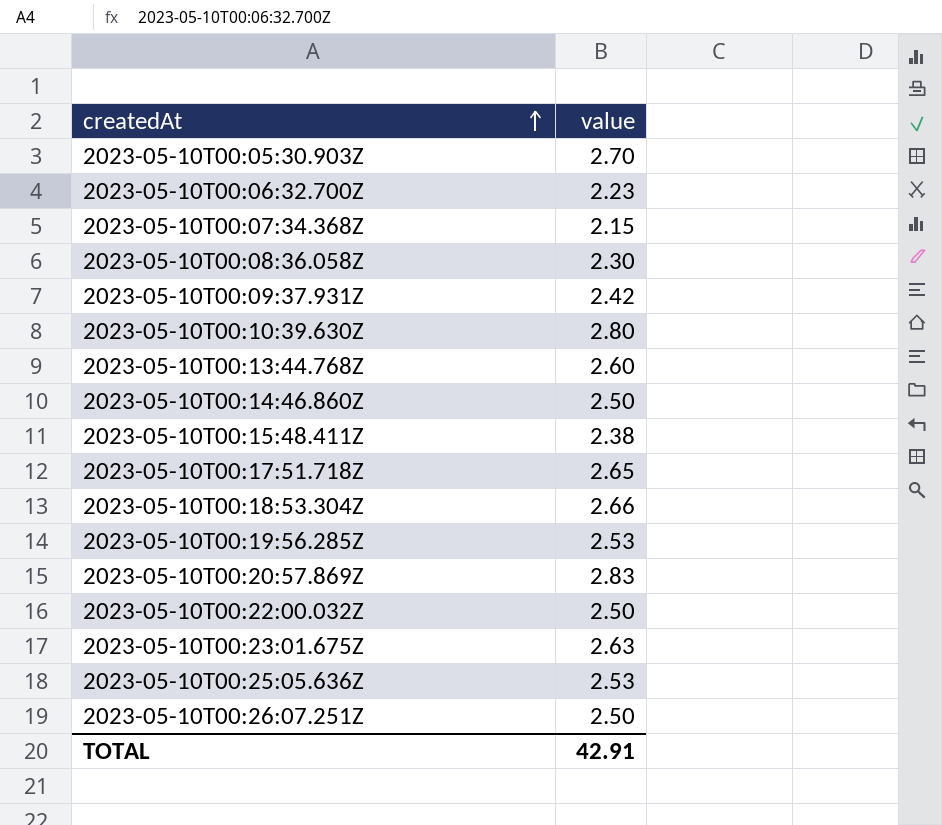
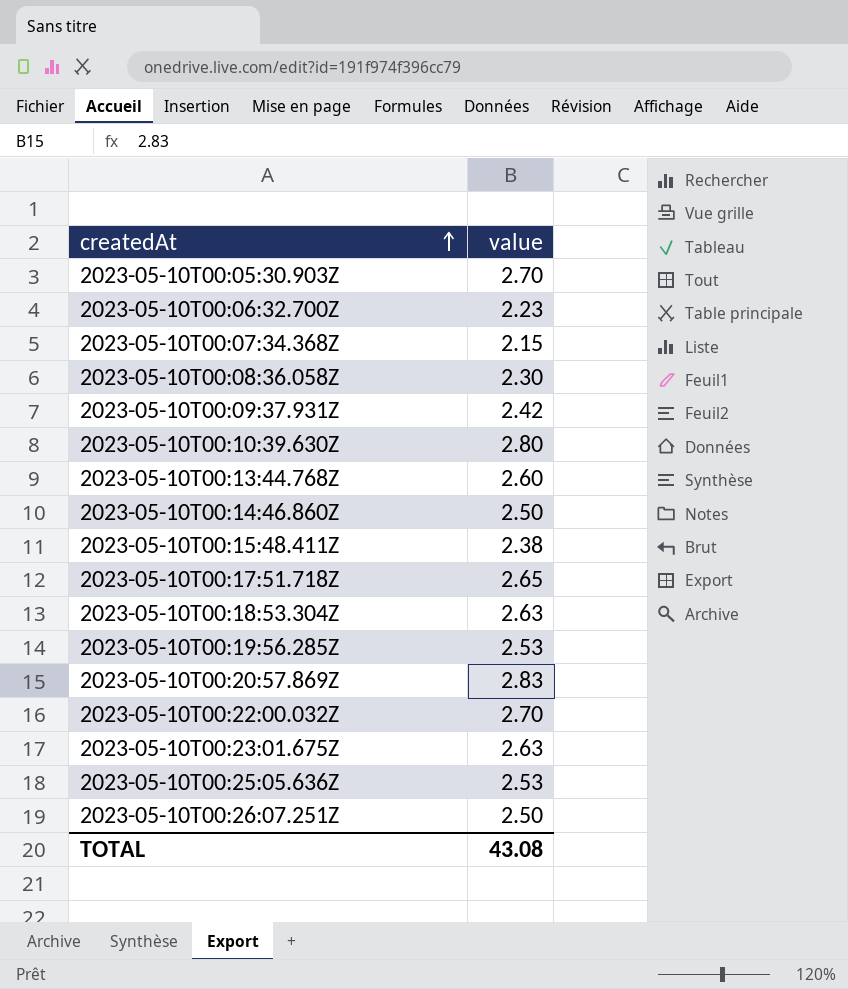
2023-05-10T00:18:53.304Z | value: 2.66 -> 2.63
2023-05-10T00:22:00.032Z | value: 2.50 -> 2.70
TOTAL | value: 42.91 -> 43.08

